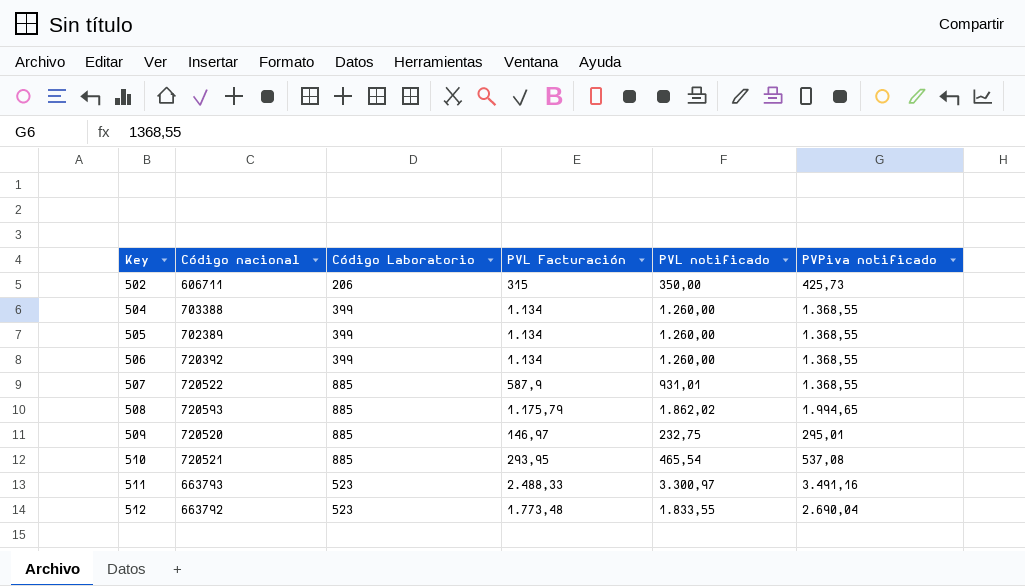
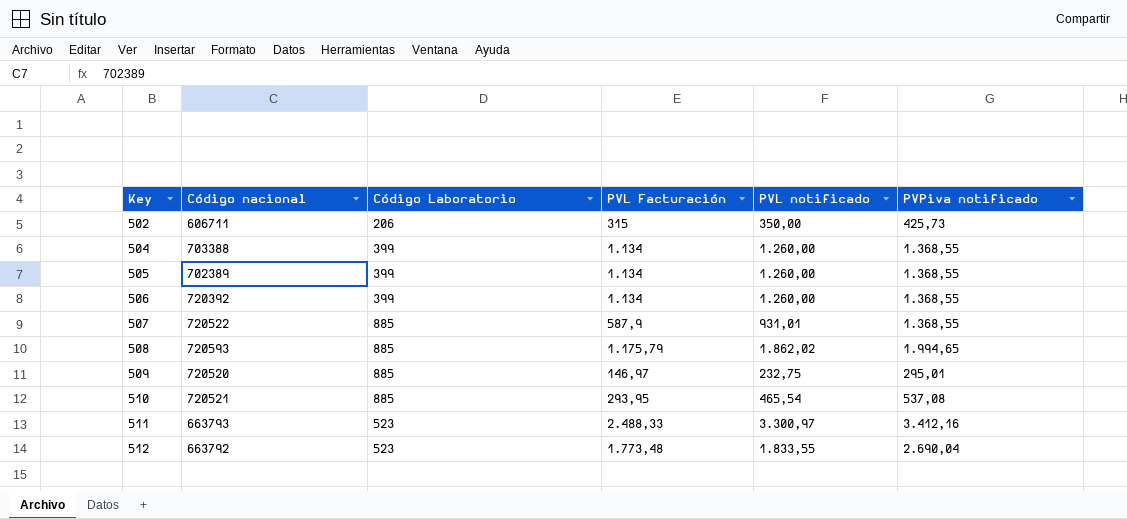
511 | PVPiva notificado: 3.491,16 -> 3.412,16

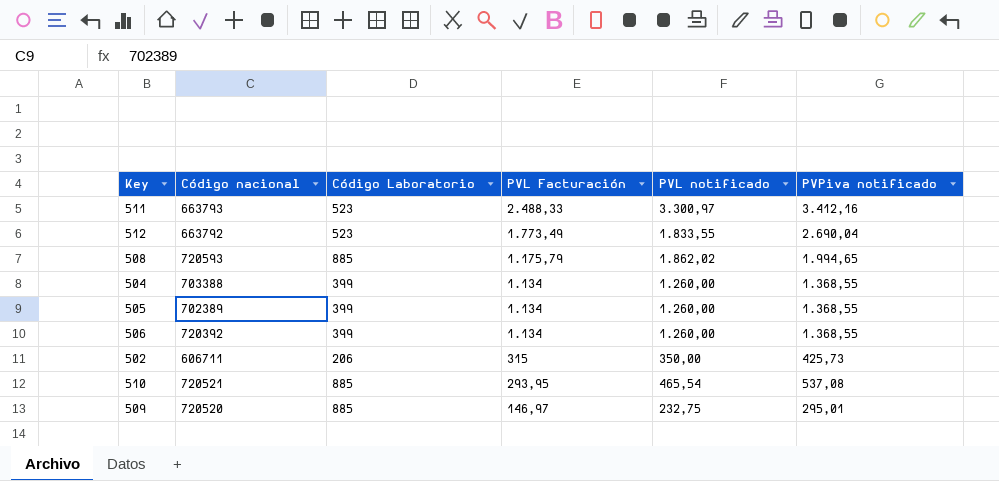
row order: Key ascending -> PVL Facturación descending
row 507: 720522 | 885 | 587,9 | 931,01 | 1.368,55 -> none
512 | PVL Facturación: 1.773,48 -> 1.773,49

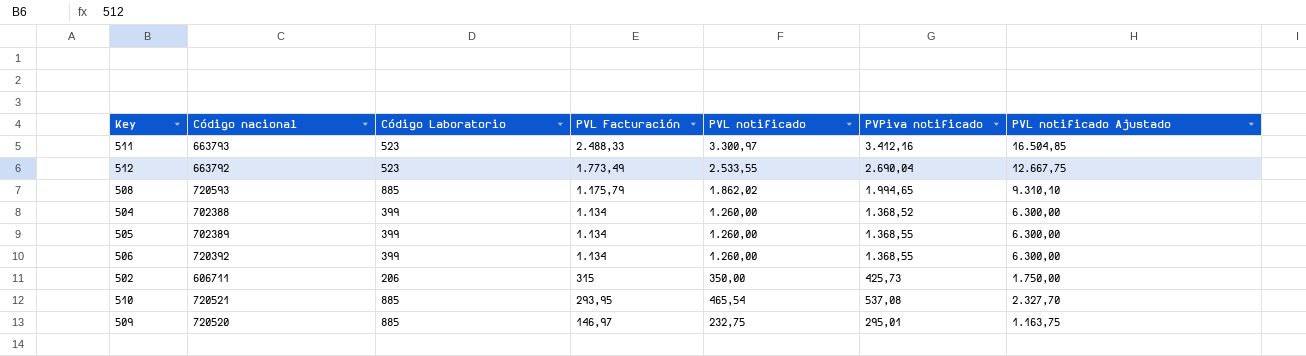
column PVL notificado Ajustado | formula: none -> [PVL notificado] * 5
512 | PVL notificado: 1.833,55 -> 2.533,55
504 | Código nacional: 703388 -> 702388
504 | PVPiva notificado: 1.368,55 -> 1.368,52

